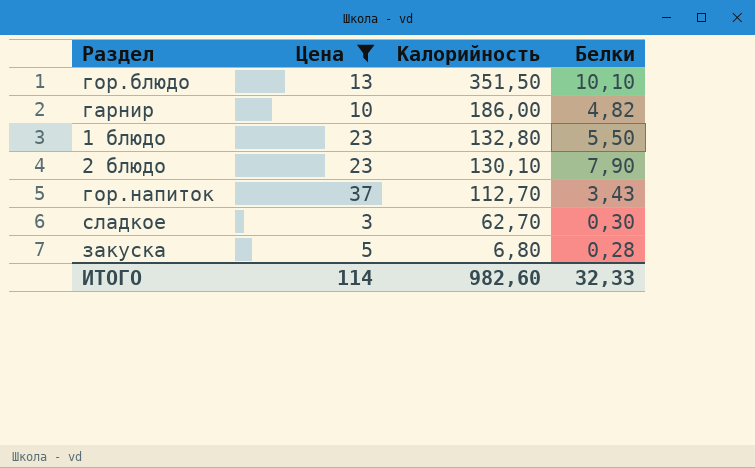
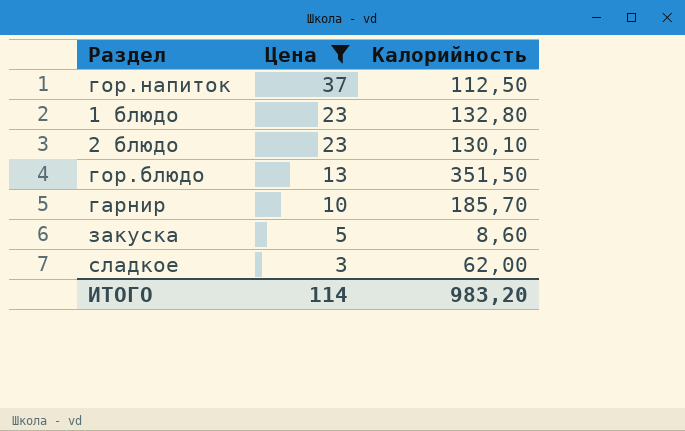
row order: Калорийность descending -> Цена descending
column Белки | position: 4 -> none
гор.напиток | Калорийность: 112,70 -> 112,50
гарнир | Калорийность: 186,00 -> 185,70
закуска | Калорийность: 6,80 -> 8,60
сладкое | Калорийность: 62,70 -> 62,00
ИТОГО | Калорийность: 982,60 -> 983,20

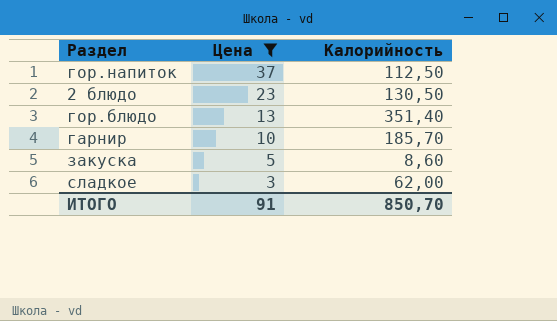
row 1 блюдо: 23 | 132,80 -> none
2 блюдо | Калорийность: 130,10 -> 130,50
гор.блюдо | Калорийность: 351,50 -> 351,40
ИТОГО | Цена: 114 -> 91
ИТОГО | Калорийность: 983,20 -> 850,70

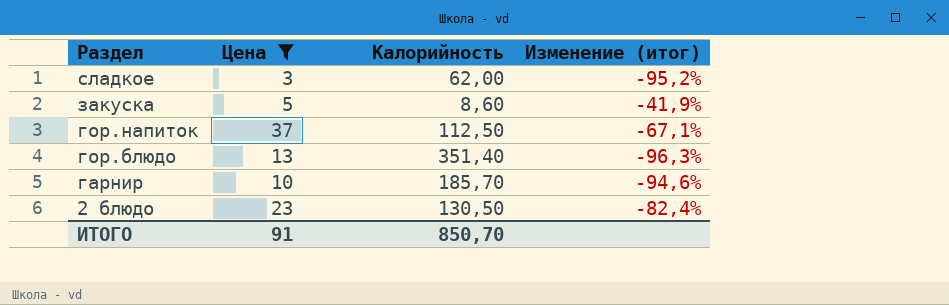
row order: Цена descending -> Раздел descending
column Изменение (итог) | formula: none -> ([Цена] - [Калорийность]) / [Калорийность]

